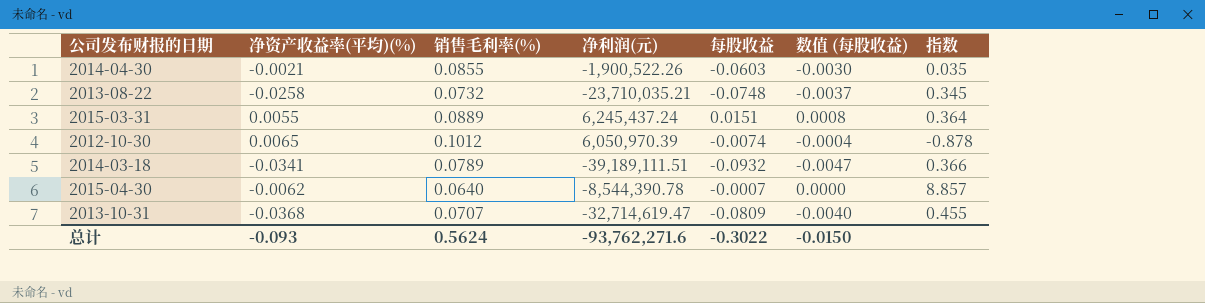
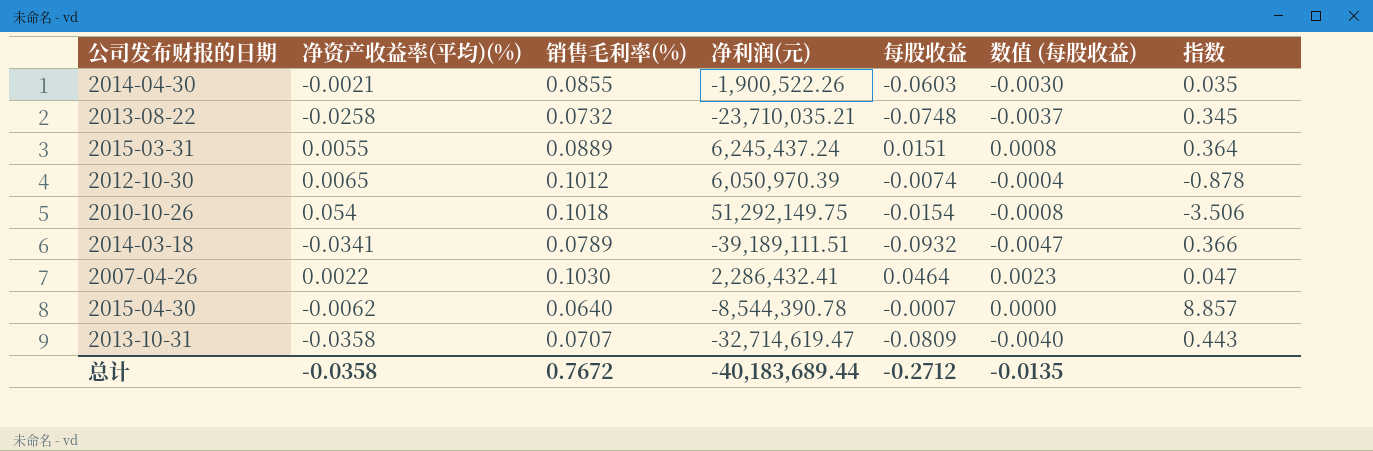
row 2010-10-26: none -> 0.054 | 0.1018 | 51,292,149.75 | -0.0154 | -0.0008 | -3.506
row 2007-04-26: none -> 0.0022 | 0.1030 | 2,286,432.41 | 0.0464 | 0.0023 | 0.047
2013-10-31 | 净资产收益率(平均)(%): -0.0368 -> -0.0358
2013-10-31 | 指数: 0.455 -> 0.443
总计 | 净资产收益率(平均)(%): -0.093 -> -0.0358
总计 | 销售毛利率(%): 0.5624 -> 0.7672
总计 | 净利润(元): -93,762,271.6 -> -40,183,689.44
总计 | 每股收益: -0.3022 -> -0.2712
总计 | 数值 (每股收益): -0.0150 -> -0.0135

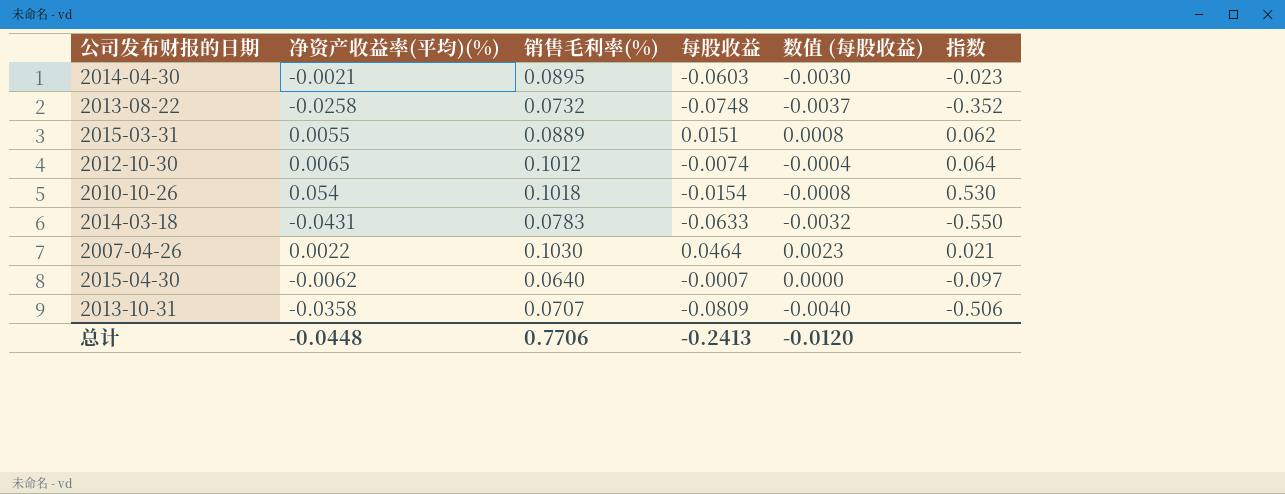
column 净利润(元) | position: 4 -> none
column 指数 | formula: [净资产收益率(平均)(%)] / [每股收益] -> [净资产收益率(平均)(%)] / [销售毛利率(%)]
2014-04-30 | 销售毛利率(%): 0.0855 -> 0.0895
2014-03-18 | 净资产收益率(平均)(%): -0.0341 -> -0.0431
2014-03-18 | 销售毛利率(%): 0.0789 -> 0.0783
2014-03-18 | 每股收益: -0.0932 -> -0.0633
2014-03-18 | 数值 (每股收益): -0.0047 -> -0.0032
总计 | 净资产收益率(平均)(%): -0.0358 -> -0.0448
总计 | 销售毛利率(%): 0.7672 -> 0.7706
总计 | 每股收益: -0.2712 -> -0.2413
总计 | 数值 (每股收益): -0.0135 -> -0.0120

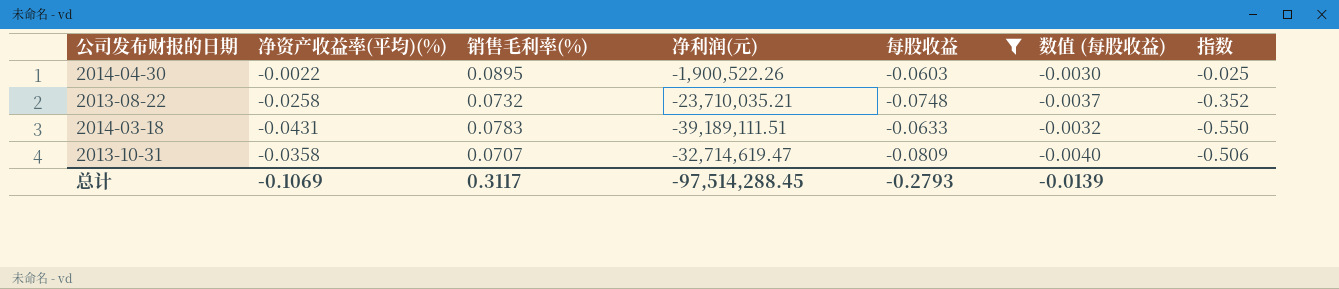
filter: none -> 每股收益 <= -0.0603
column 净利润(元) | position: none -> 4
2014-04-30 | 净资产收益率(平均)(%): -0.0021 -> -0.0022
2014-04-30 | 指数: -0.023 -> -0.025
总计 | 净资产收益率(平均)(%): -0.0448 -> -0.1069
总计 | 销售毛利率(%): 0.7706 -> 0.3117
总计 | 每股收益: -0.2413 -> -0.2793
总计 | 数值 (每股收益): -0.0120 -> -0.0139

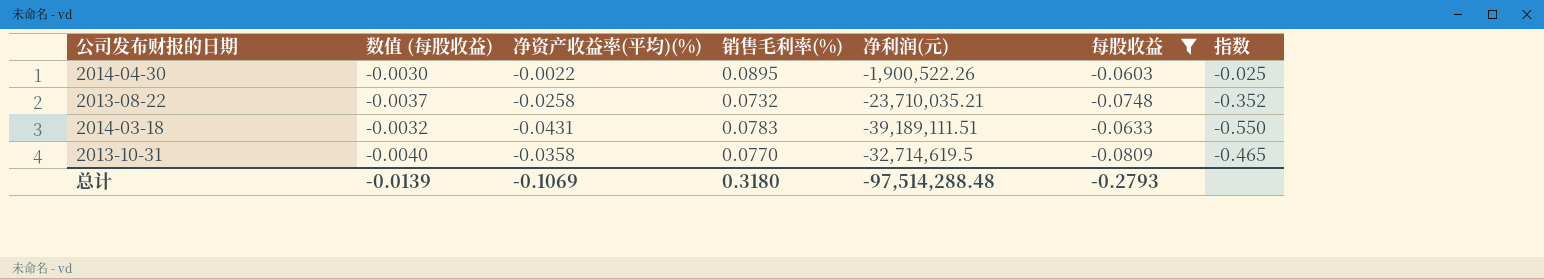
column 数值 (每股收益) | position: 6 -> 2
2013-10-31 | 销售毛利率(%): 0.0707 -> 0.0770
2013-10-31 | 净利润(元): -32,714,619.47 -> -32,714,619.5
2013-10-31 | 指数: -0.506 -> -0.465
总计 | 销售毛利率(%): 0.3117 -> 0.3180
总计 | 净利润(元): -97,514,288.45 -> -97,514,288.48

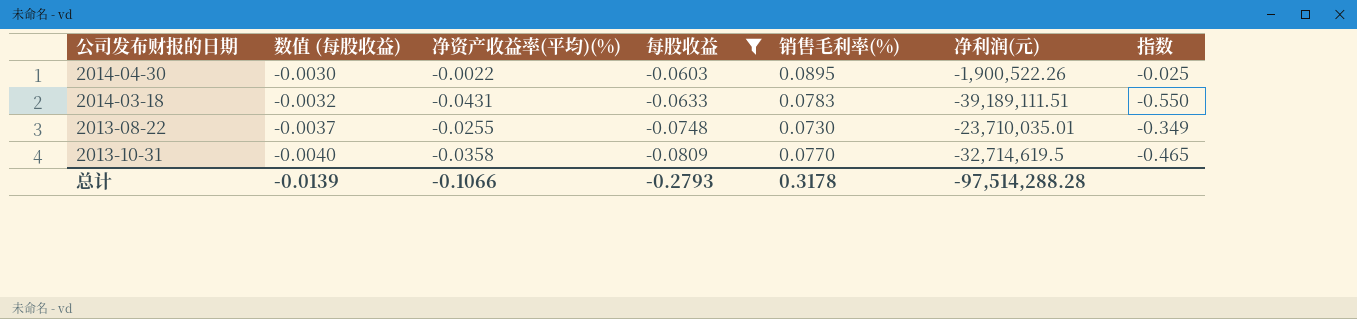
row order: none -> 数值 (每股收益) descending
column 每股收益 | position: 6 -> 4
2013-08-22 | 净资产收益率(平均)(%): -0.0258 -> -0.0255
2013-08-22 | 销售毛利率(%): 0.0732 -> 0.0730
2013-08-22 | 净利润(元): -23,710,035.21 -> -23,710,035.01
2013-08-22 | 指数: -0.352 -> -0.349
总计 | 净资产收益率(平均)(%): -0.1069 -> -0.1066
总计 | 销售毛利率(%): 0.3180 -> 0.3178
总计 | 净利润(元): -97,514,288.48 -> -97,514,288.28

